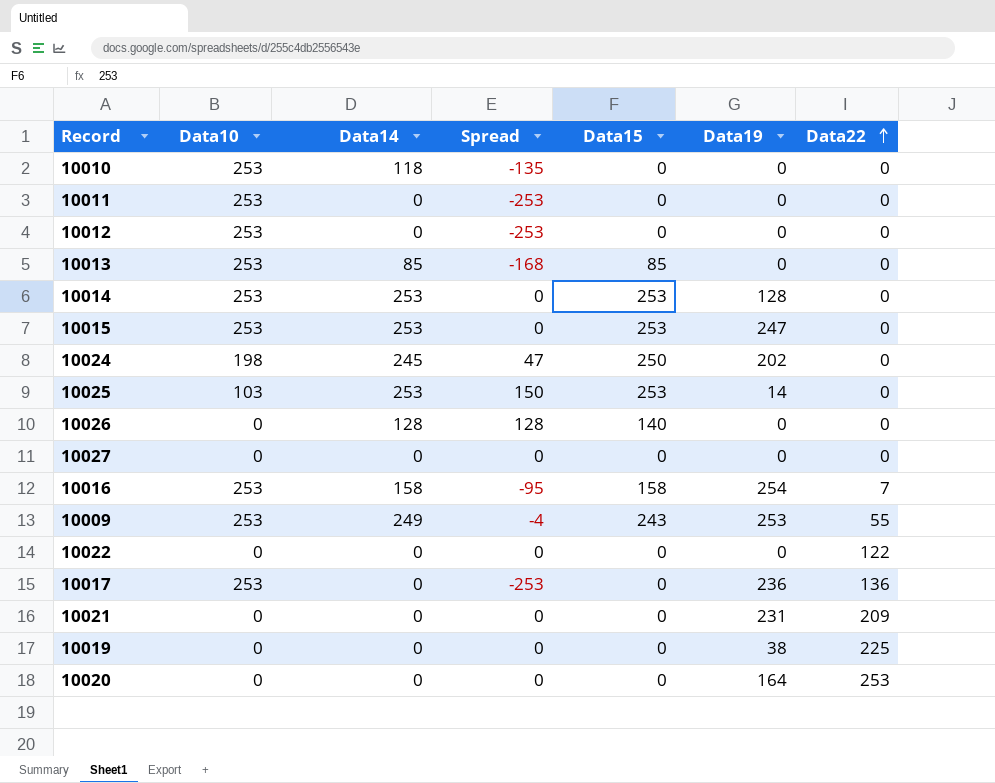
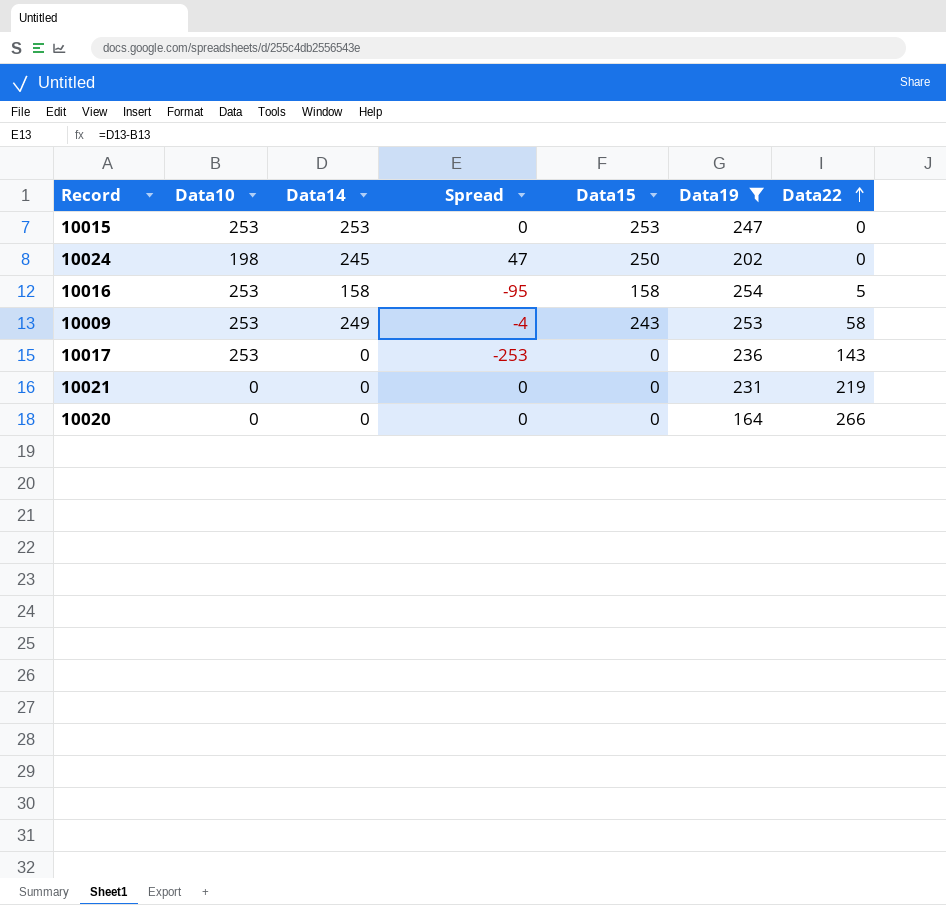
filter: none -> Data19 >= 164
10016 | Data22: 7 -> 5
10009 | Data22: 55 -> 58
10017 | Data22: 136 -> 143
10021 | Data22: 209 -> 219
10020 | Data22: 253 -> 266

